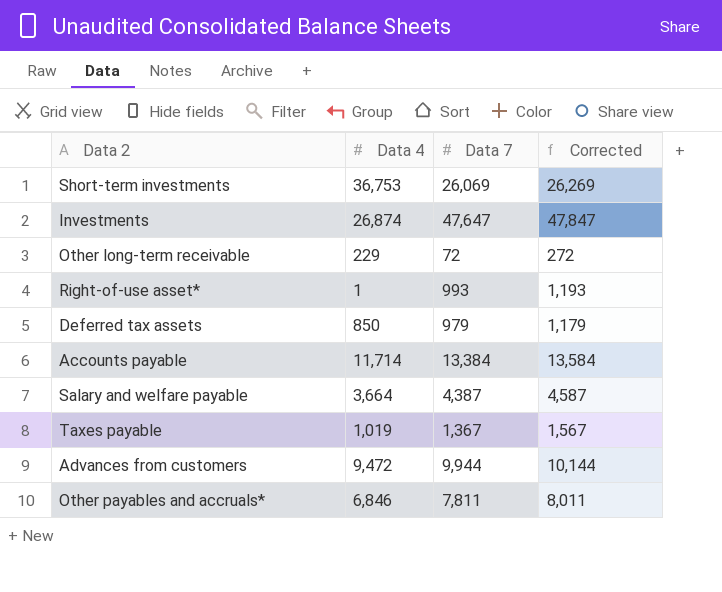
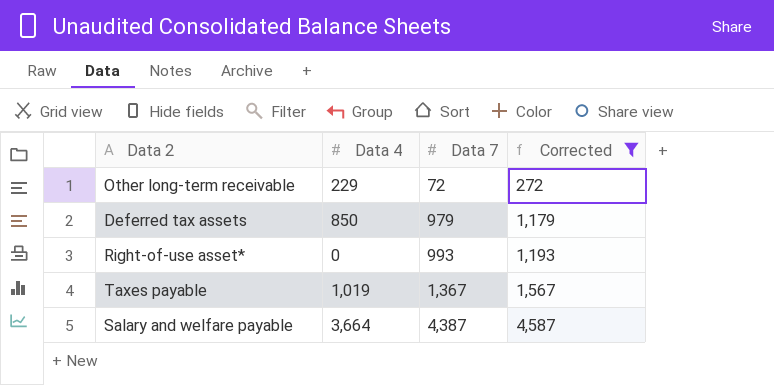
filter: none -> Corrected <= 4,587
row order: none -> Data 7 ascending
Right-of-use asset* | Data 4: 1 -> 0

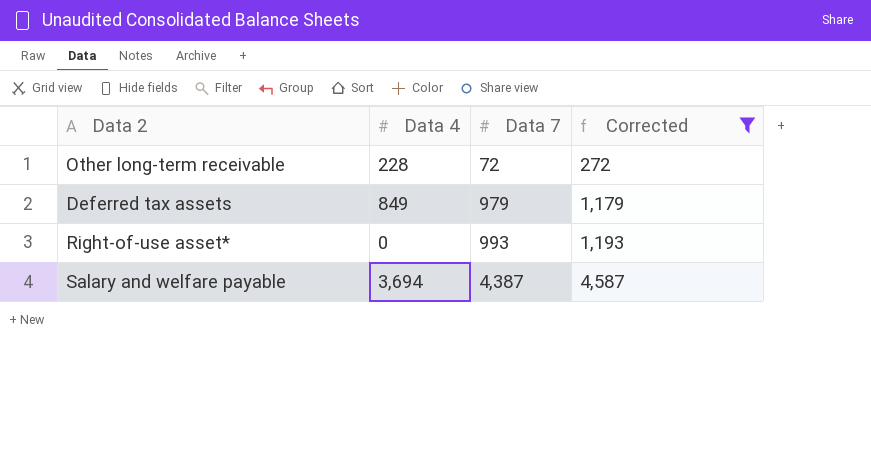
row Taxes payable: 1,019 | 1,367 | 1,567 -> none
Other long-term receivable | Data 4: 229 -> 228
Deferred tax assets | Data 4: 850 -> 849
Salary and welfare payable | Data 4: 3,664 -> 3,694

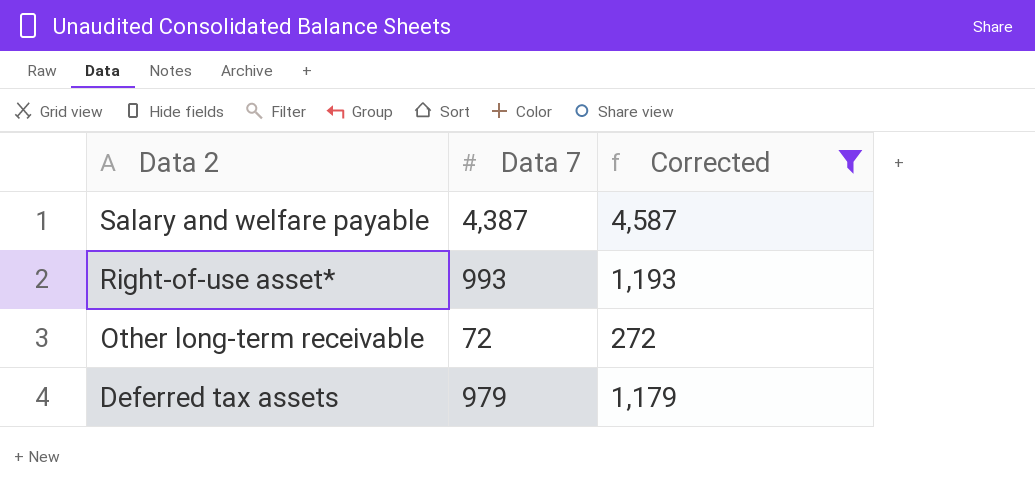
row order: Data 7 ascending -> Data 2 descending
column Data 4 | position: 2 -> none

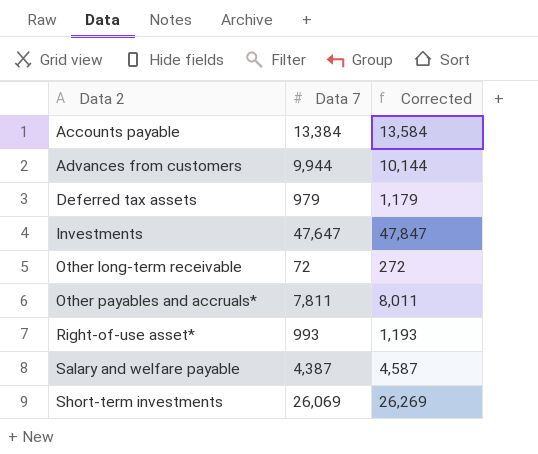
filter: Corrected <= 4,587 -> none
row order: Data 2 descending -> Data 2 ascending

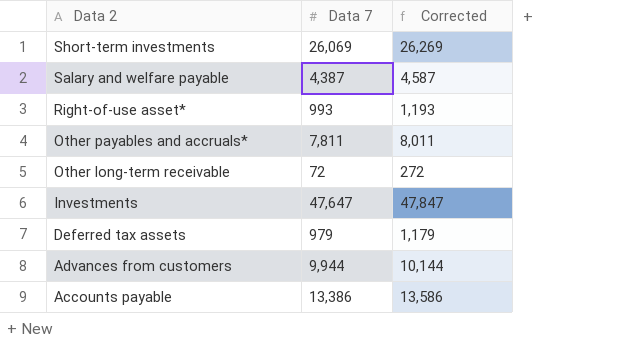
row order: Data 2 ascending -> Data 2 descending
Accounts payable | Data 7: 13,384 -> 13,386
Accounts payable | Corrected: 13,584 -> 13,586

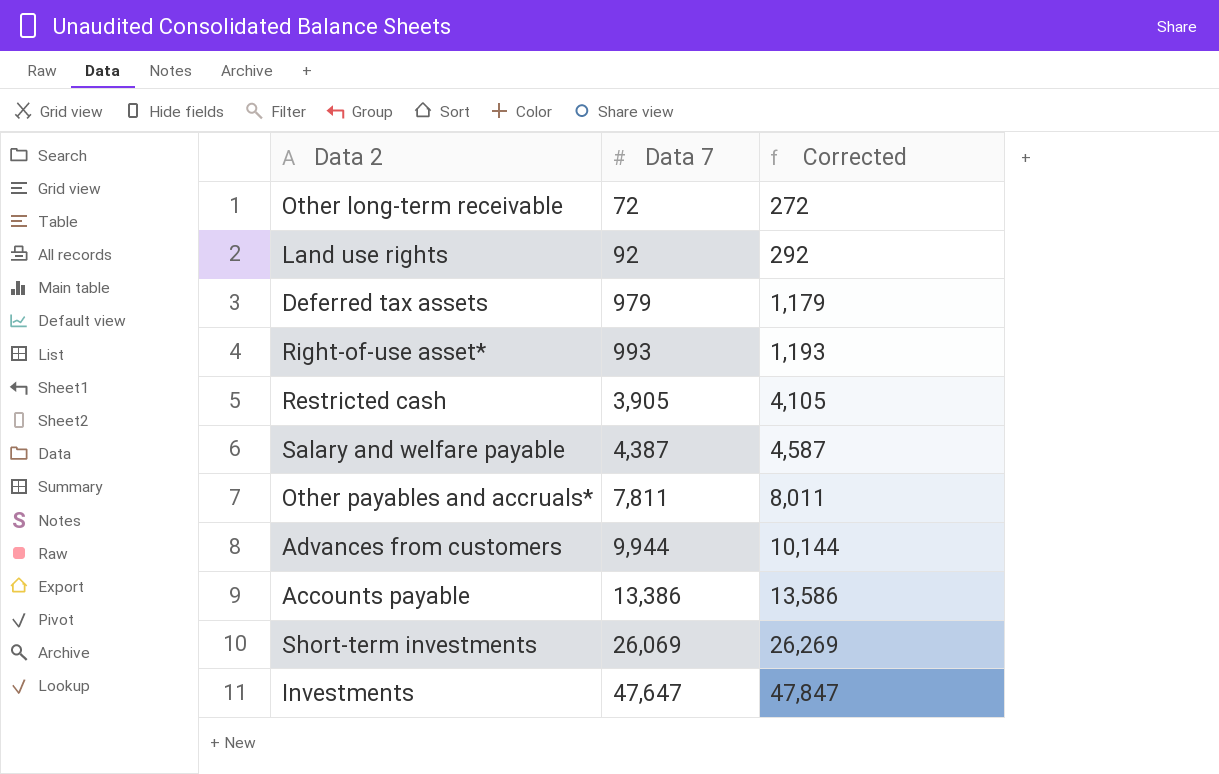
row order: Data 2 descending -> Data 7 ascending
row Land use rights: none -> 92 | 292
row Restricted cash: none -> 3,905 | 4,105

